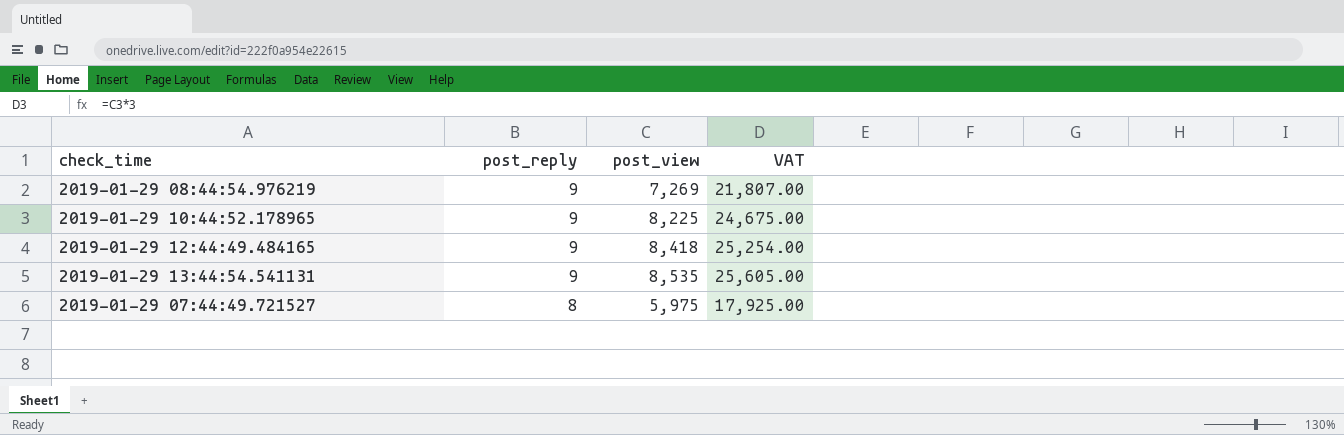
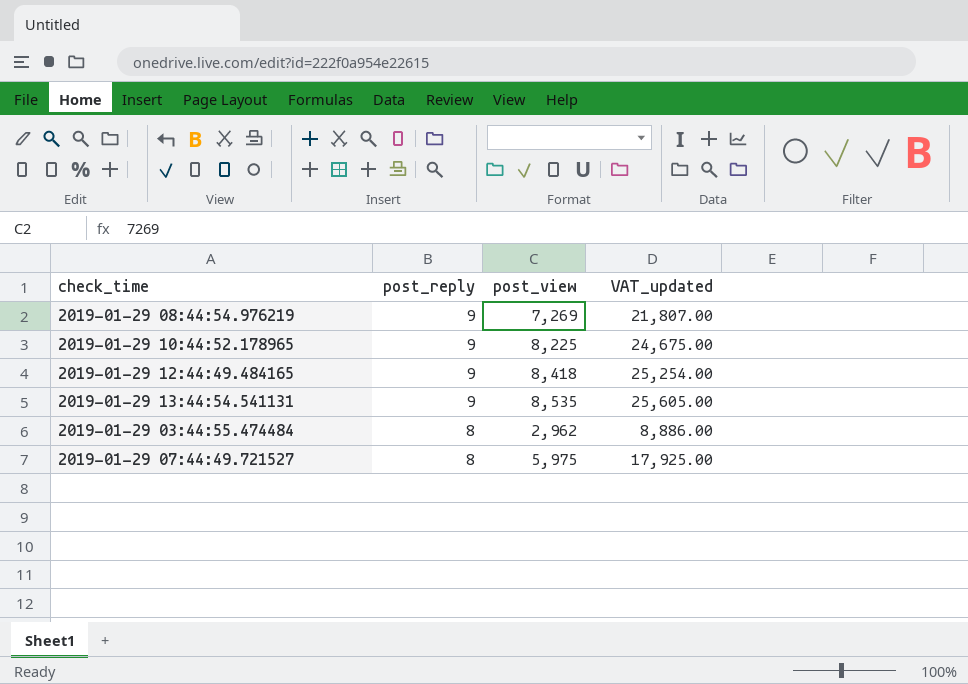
column name: VAT -> VAT_updated
row 2019-01-29 03:44:55.474484: none -> 8 | 2,962 | 8,886.00

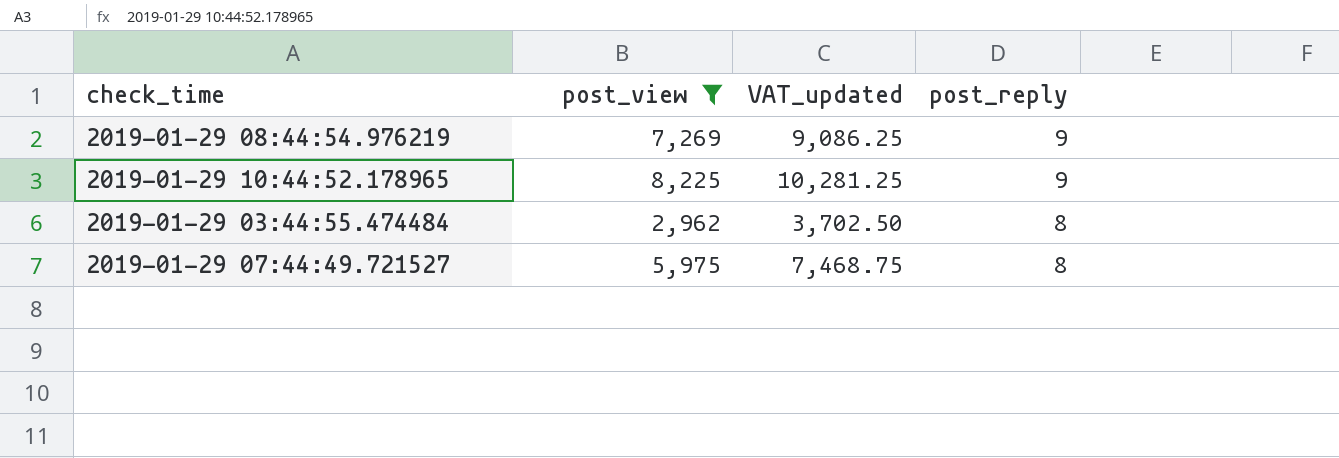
filter: none -> post_view <= 8,225
column VAT_updated | formula: [post_view] * 3 -> [post_view] * 1.25
column post_reply | position: 2 -> 4

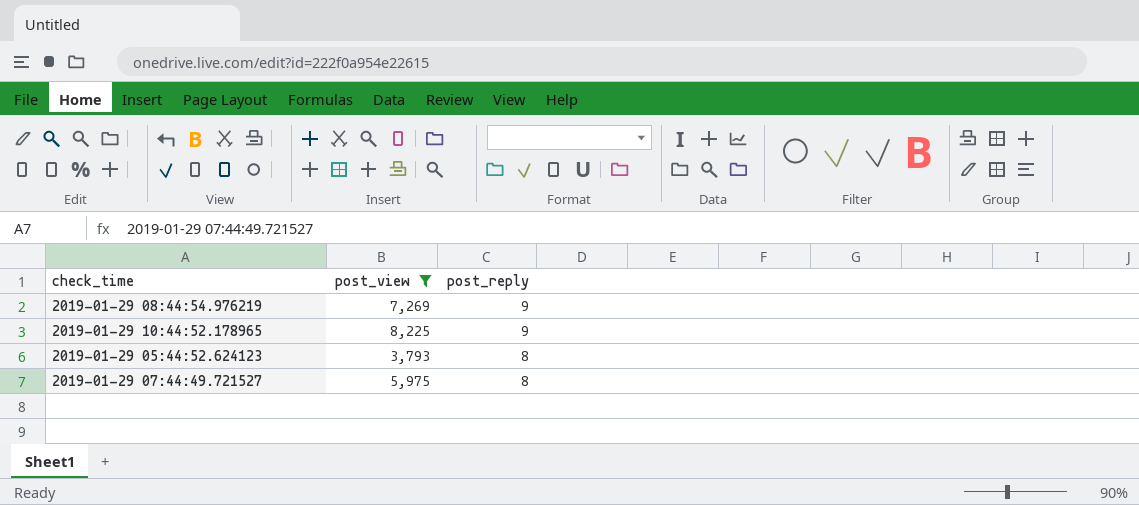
column VAT_updated | formula: [post_view] * 1.25 -> none
row 2019-01-29 03:44:55.474484: 2,962 | 3,702.50 | 8 -> none
row 2019-01-29 05:44:52.624123: none -> 3,793 | 8

